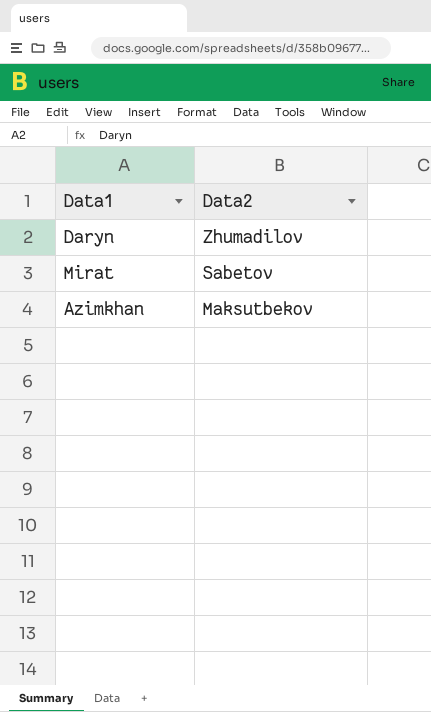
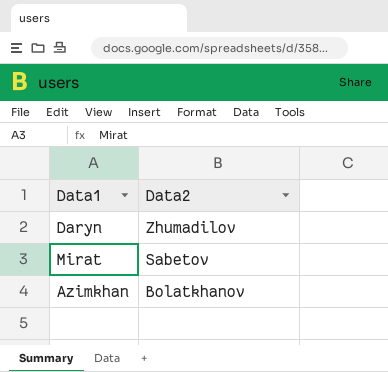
Azimkhan | Data2: Maksutbekov -> Bolatkhanov

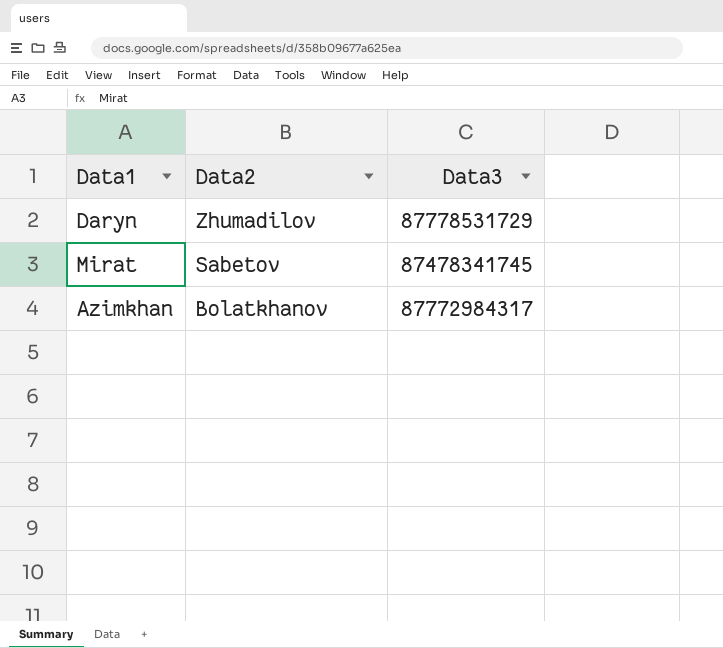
column Data3 | position: none -> 3

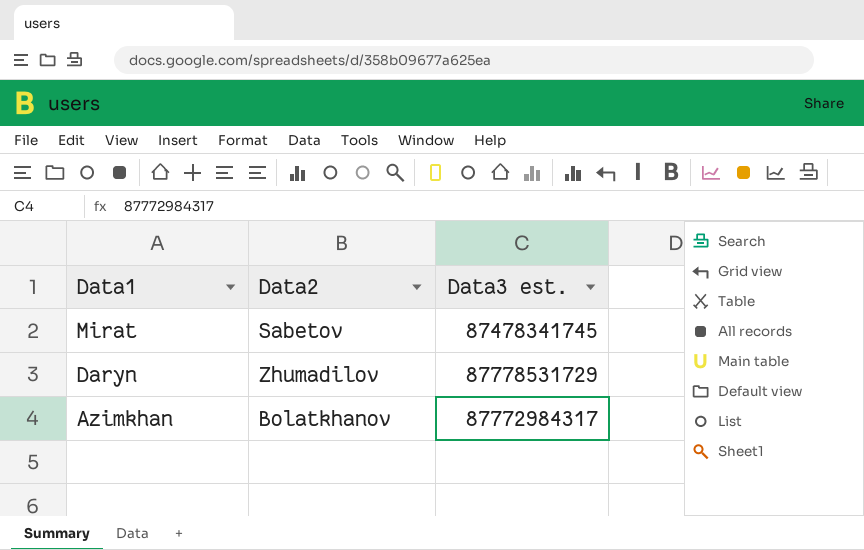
row order: Data2 descending -> Data1 descending
column name: Data3 -> Data3 est.

